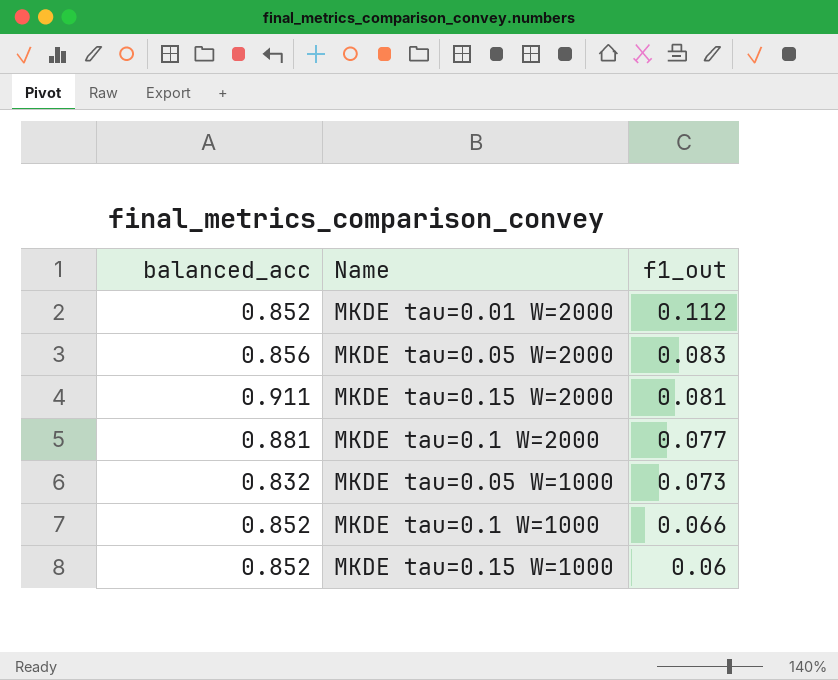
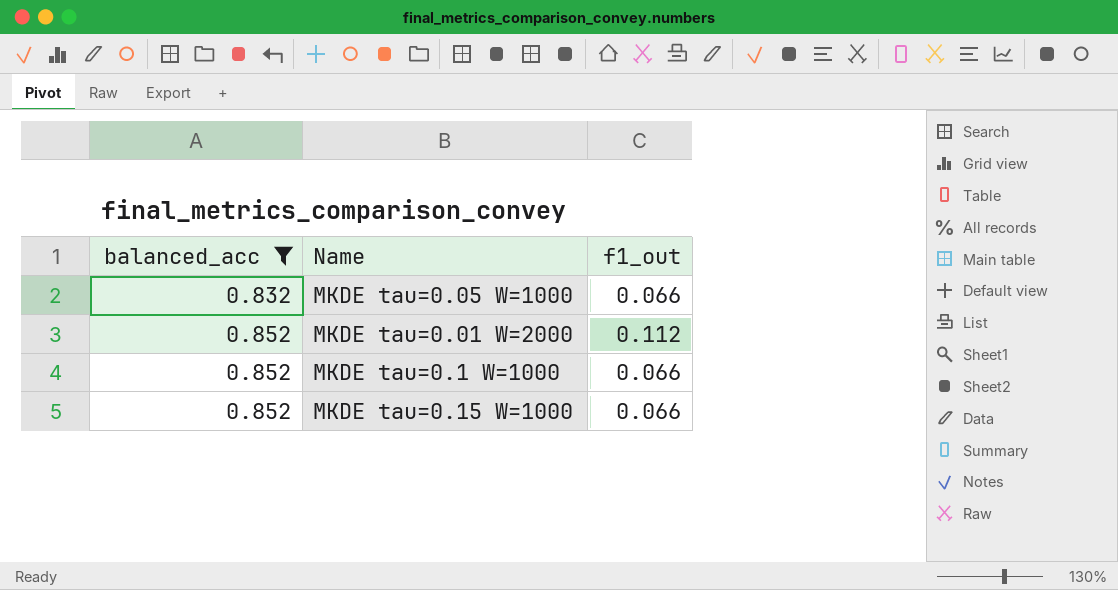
filter: none -> balanced_acc <= 0.852
row order: f1_out descending -> balanced_acc ascending
MKDE tau=0.05 W=1000 | f1_out: 0.073 -> 0.066
MKDE tau=0.15 W=1000 | f1_out: 0.06 -> 0.066

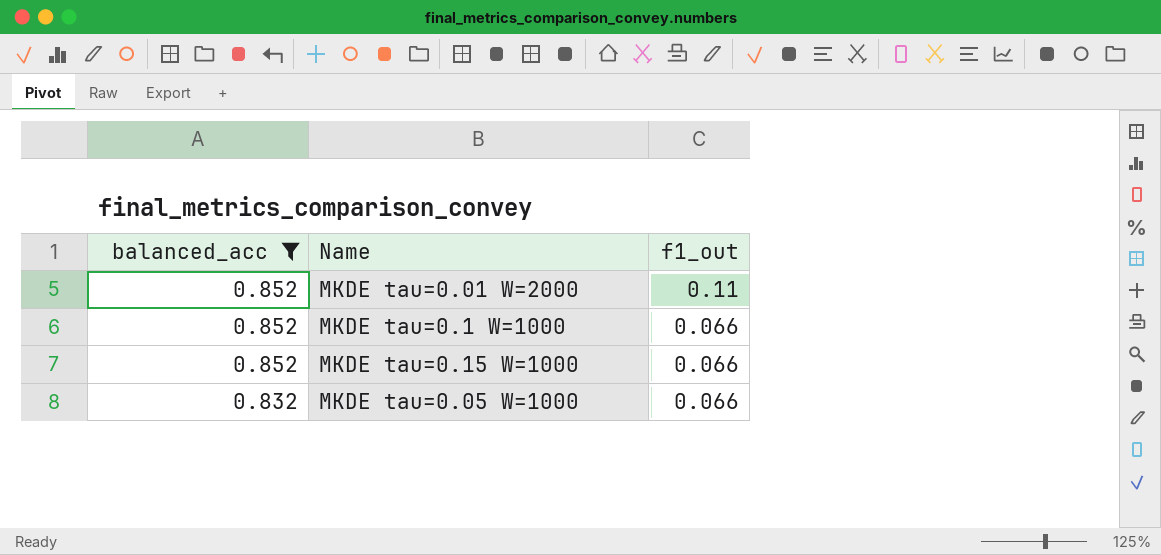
row order: balanced_acc ascending -> balanced_acc descending
MKDE tau=0.01 W=2000 | f1_out: 0.112 -> 0.11

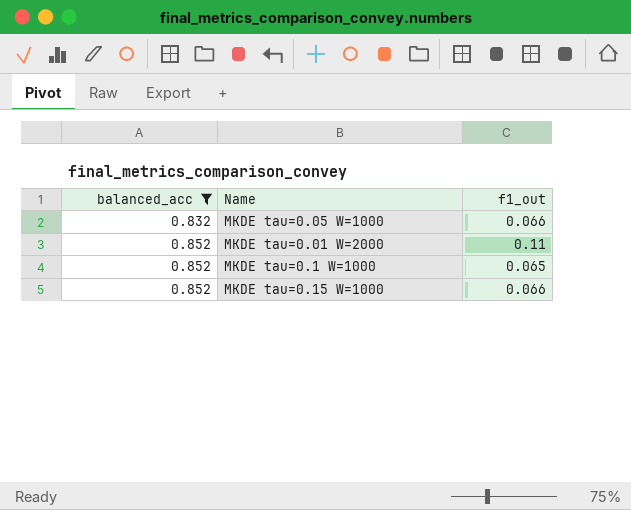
row order: balanced_acc descending -> balanced_acc ascending
MKDE tau=0.1 W=1000 | f1_out: 0.066 -> 0.065

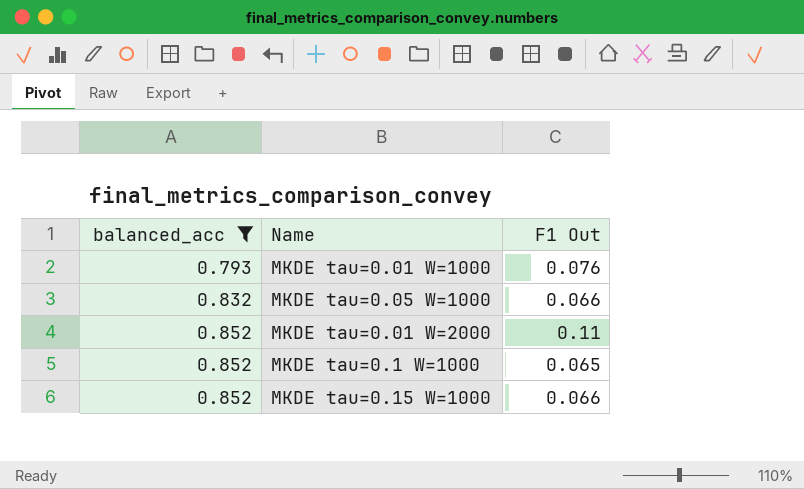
column name: f1_out -> F1 Out
row MKDE tau=0.01 W=1000: none -> 0.793 | 0.076

